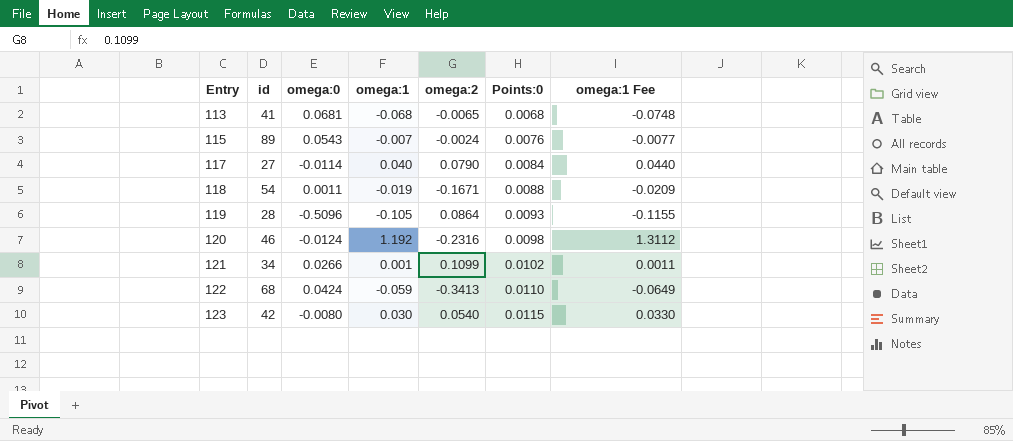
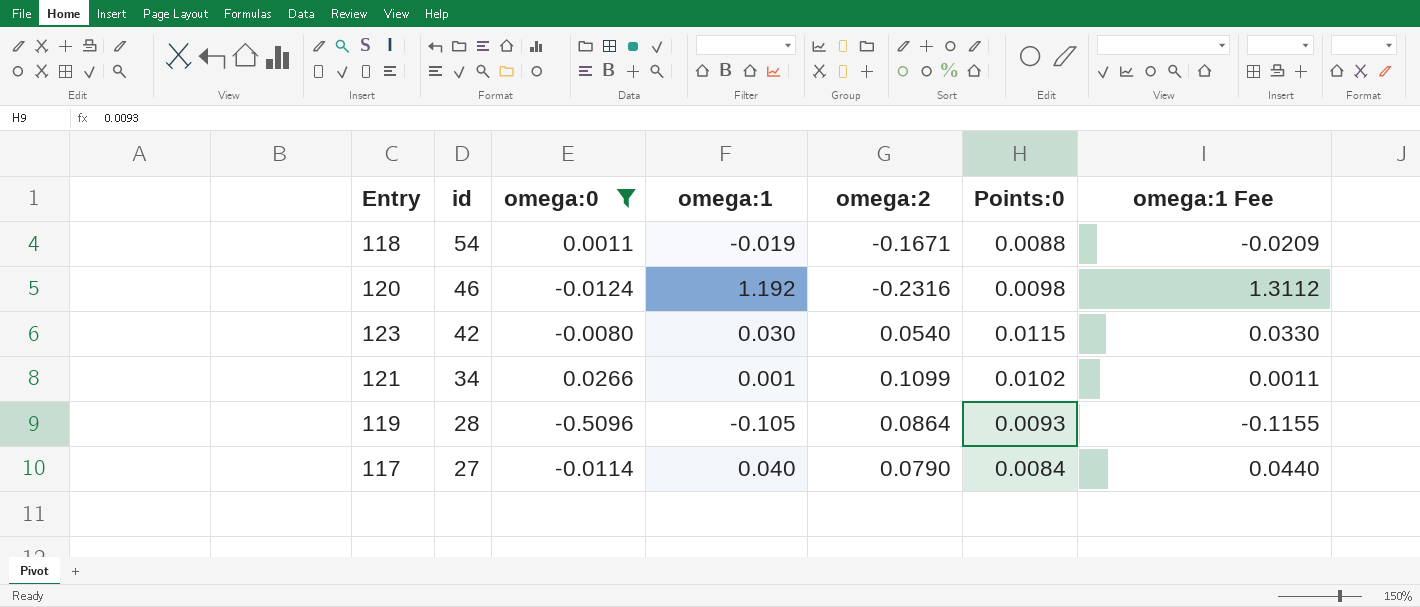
filter: none -> omega:0 <= 0.0266
row order: Entry ascending -> id descending

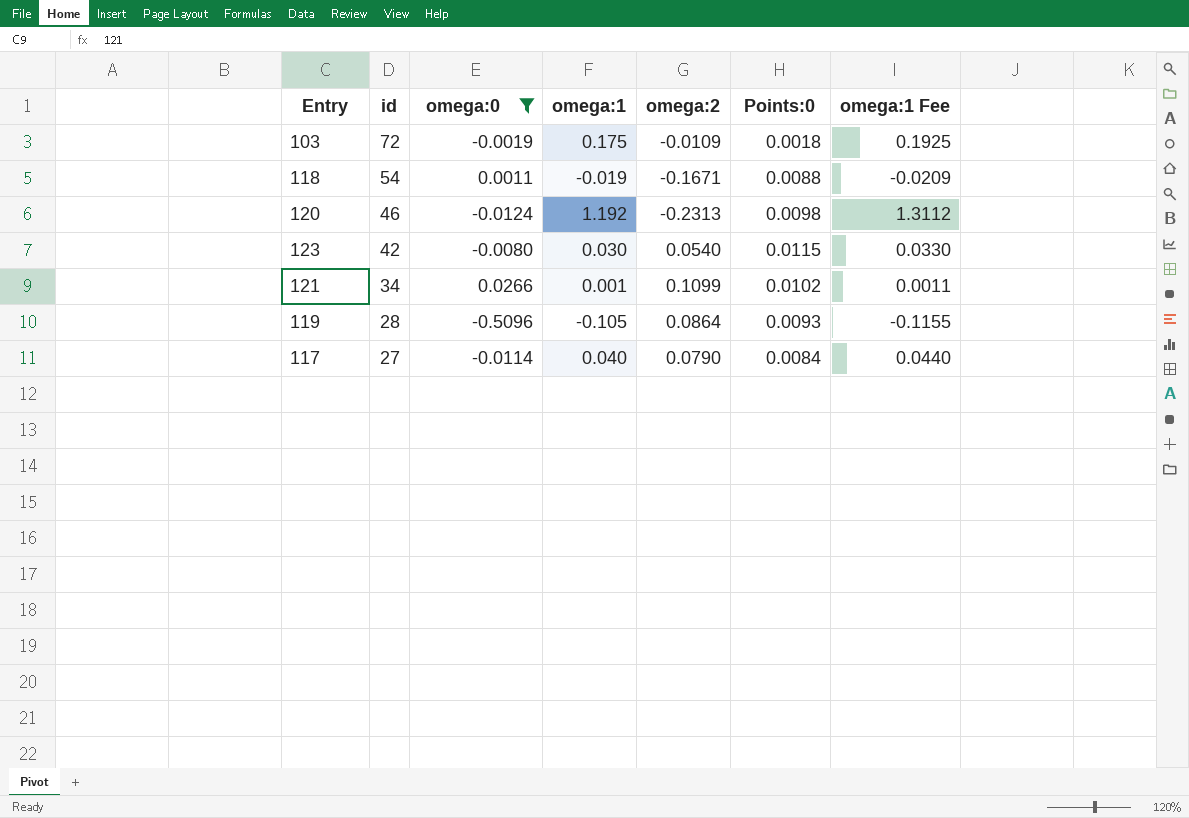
row 103: none -> 72 | -0.0019 | 0.175 | -0.0109 | 0.0018 | 0.1925
120 | omega:2: -0.2316 -> -0.2313

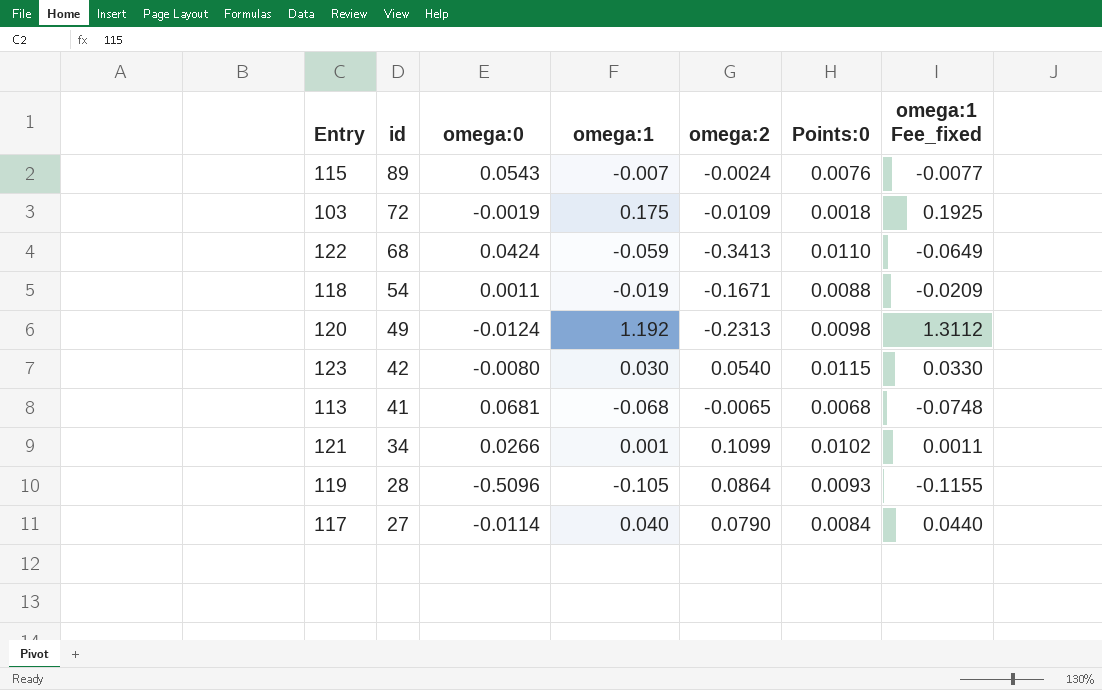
filter: omega:0 <= 0.0266 -> none
column name: omega:1 Fee -> omega:1 Fee_fixed
120 | id: 46 -> 49

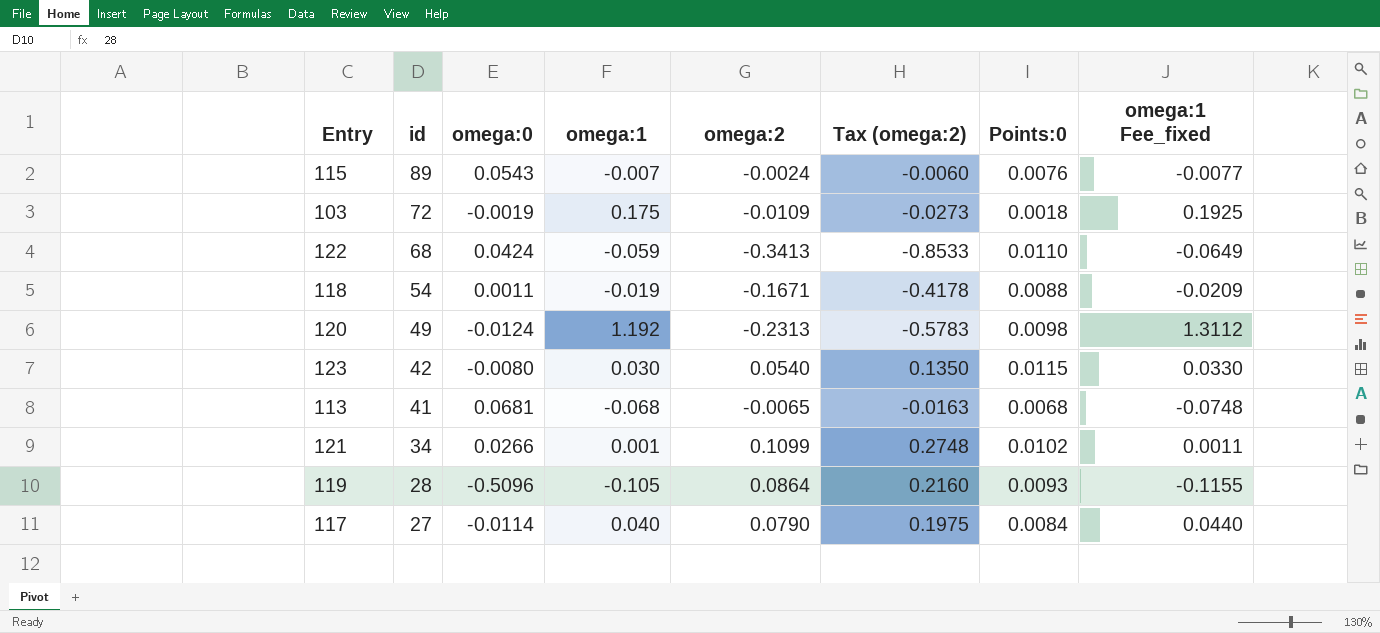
column Tax (omega:2) | formula: none -> [omega:2] * 2.5

